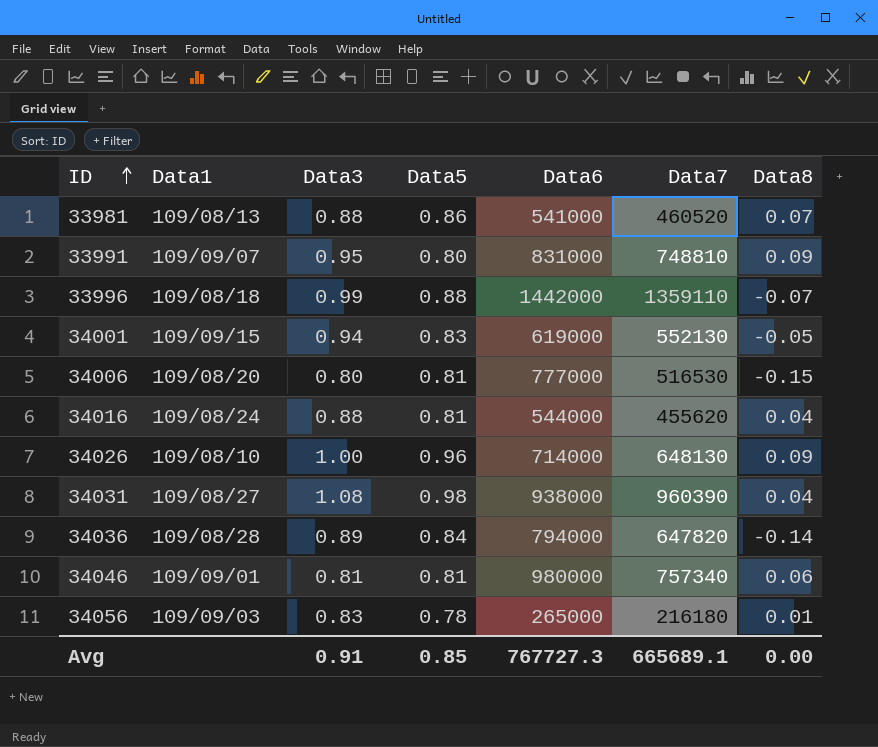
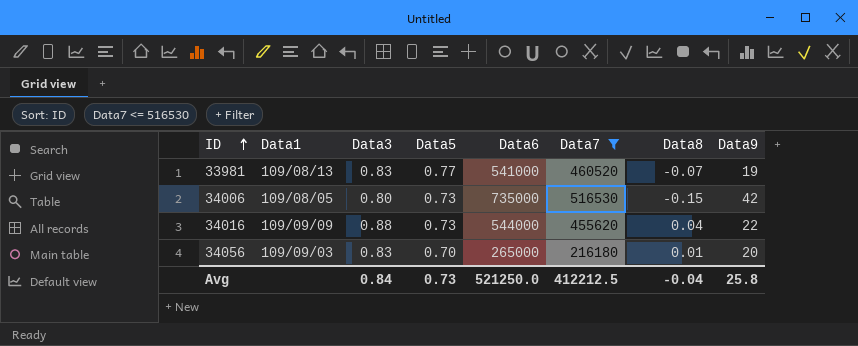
filter: none -> Data7 <= 516530
column Data9 | position: none -> 8
33981 | Data3: 0.88 -> 0.83
33981 | Data5: 0.86 -> 0.77
33981 | Data8: 0.07 -> -0.07
34006 | Data1: 109/08/20 -> 109/08/05
34006 | Data5: 0.81 -> 0.73
34006 | Data6: 777000 -> 735000
34016 | Data1: 109/08/24 -> 109/09/09
34016 | Data5: 0.81 -> 0.73
34056 | Data5: 0.78 -> 0.70
Avg | Data3: 0.91 -> 0.84
Avg | Data5: 0.85 -> 0.73
Avg | Data6: 767727.3 -> 521250.0
Avg | Data7: 665689.1 -> 412212.5
Avg | Data8: 0.00 -> -0.04

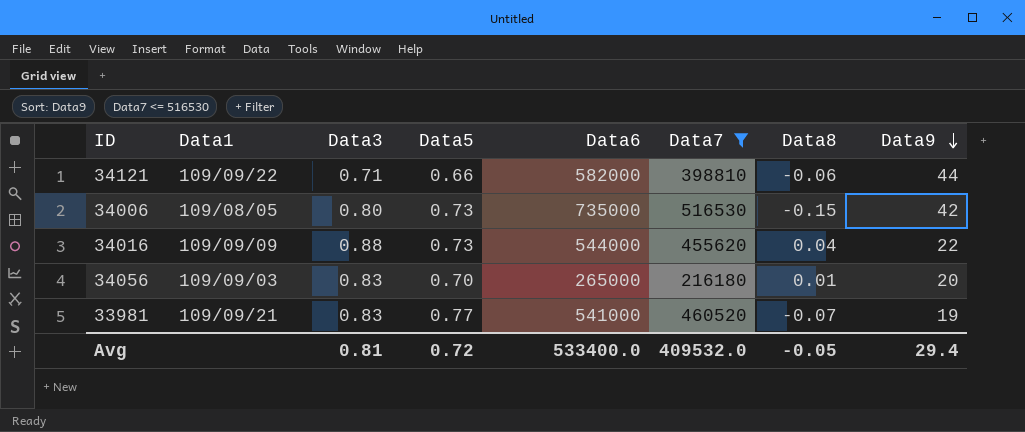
row order: ID ascending -> Data9 descending
row 34121: none -> 109/09/22 | 0.71 | 0.66 | 582000 | 398810 | -0.06 | 44
33981 | Data1: 109/08/13 -> 109/09/21
Avg | Data3: 0.84 -> 0.81
Avg | Data5: 0.73 -> 0.72
Avg | Data6: 521250.0 -> 533400.0
Avg | Data7: 412212.5 -> 409532.0
Avg | Data8: -0.04 -> -0.05
Avg | Data9: 25.8 -> 29.4

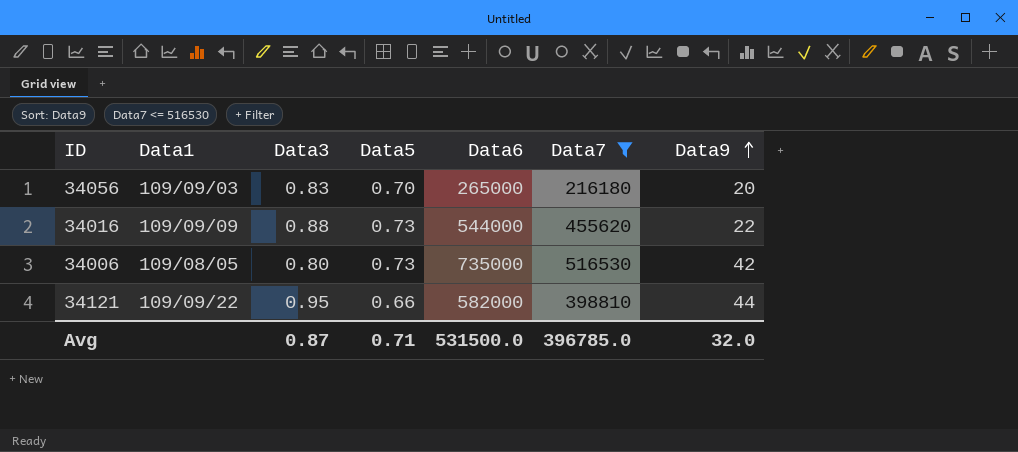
row order: Data9 descending -> Data9 ascending
column Data8 | position: 7 -> none
row 33981: 109/09/21 | 0.83 | 0.77 | 541000 | 460520 | -0.07 | 19 -> none
34121 | Data3: 0.71 -> 0.95
Avg | Data3: 0.81 -> 0.87
Avg | Data5: 0.72 -> 0.71
Avg | Data6: 533400.0 -> 531500.0
Avg | Data7: 409532.0 -> 396785.0
Avg | Data9: 29.4 -> 32.0

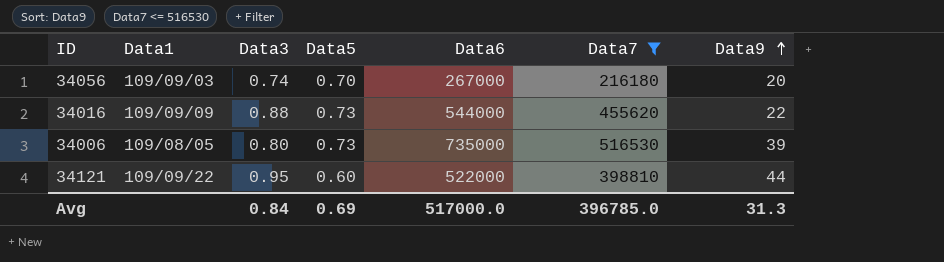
34056 | Data3: 0.83 -> 0.74
34056 | Data6: 265000 -> 267000
34006 | Data9: 42 -> 39
34121 | Data5: 0.66 -> 0.60
34121 | Data6: 582000 -> 522000
Avg | Data3: 0.87 -> 0.84
Avg | Data5: 0.71 -> 0.69
Avg | Data6: 531500.0 -> 517000.0
Avg | Data9: 32.0 -> 31.3

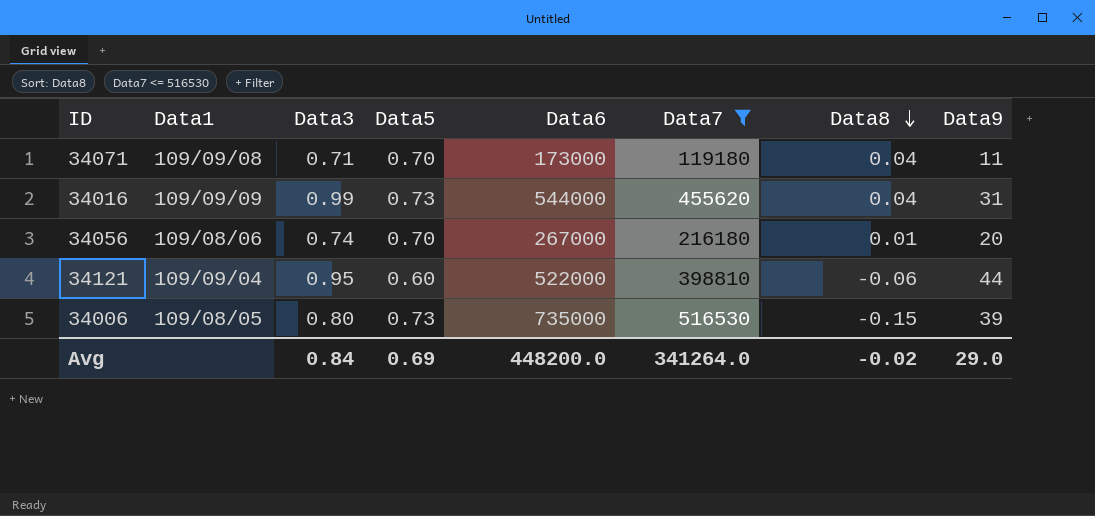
row order: Data9 ascending -> Data8 descending
column Data8 | position: none -> 7
row 34071: none -> 109/09/08 | 0.71 | 0.70 | 173000 | 119180 | 0.04 | 11
34016 | Data3: 0.88 -> 0.99
34016 | Data9: 22 -> 31
34056 | Data1: 109/09/03 -> 109/08/06
34121 | Data1: 109/09/22 -> 109/09/04
Avg | Data6: 517000.0 -> 448200.0
Avg | Data7: 396785.0 -> 341264.0
Avg | Data9: 31.3 -> 29.0

